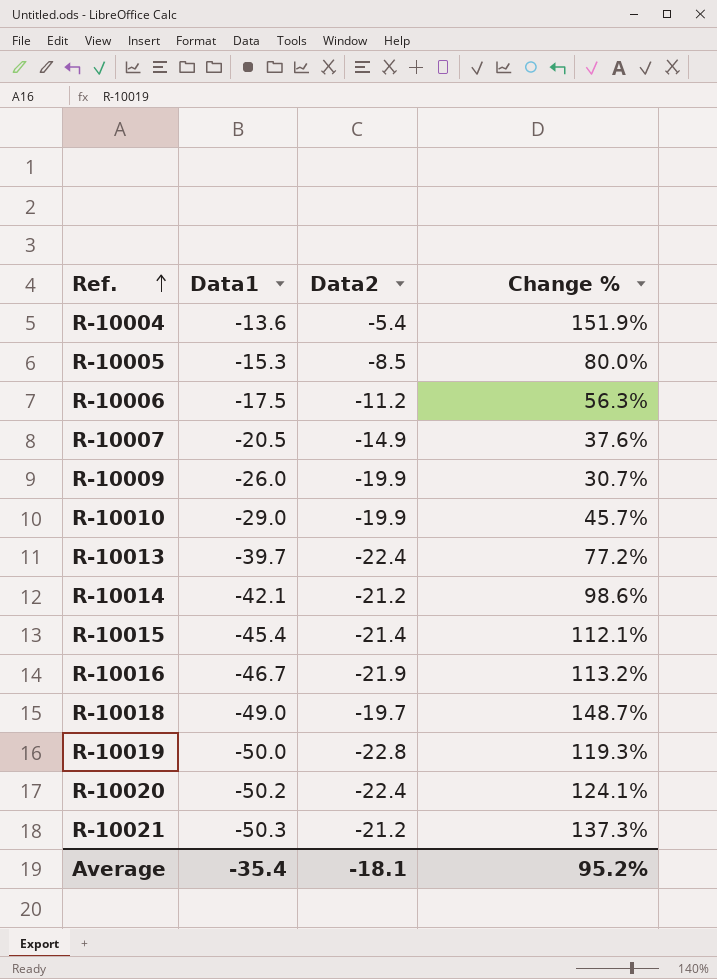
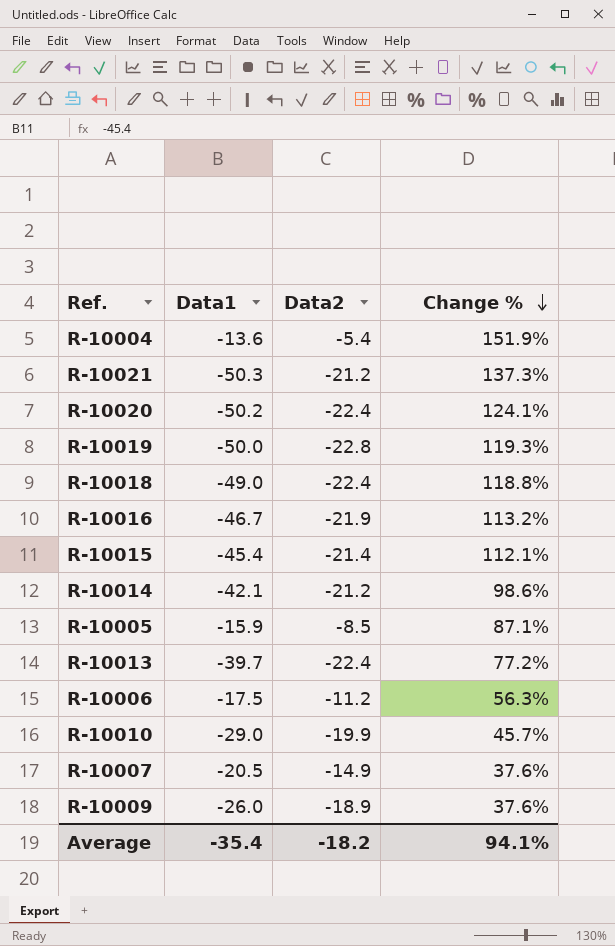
row order: Ref. ascending -> Change % descending
R-10018 | Data2: -19.7 -> -22.4
R-10018 | Change %: 148.7% -> 118.8%
R-10005 | Data1: -15.3 -> -15.9
R-10005 | Change %: 80.0% -> 87.1%
R-10009 | Data2: -19.9 -> -18.9
R-10009 | Change %: 30.7% -> 37.6%
Average | Data2: -18.1 -> -18.2
Average | Change %: 95.2% -> 94.1%

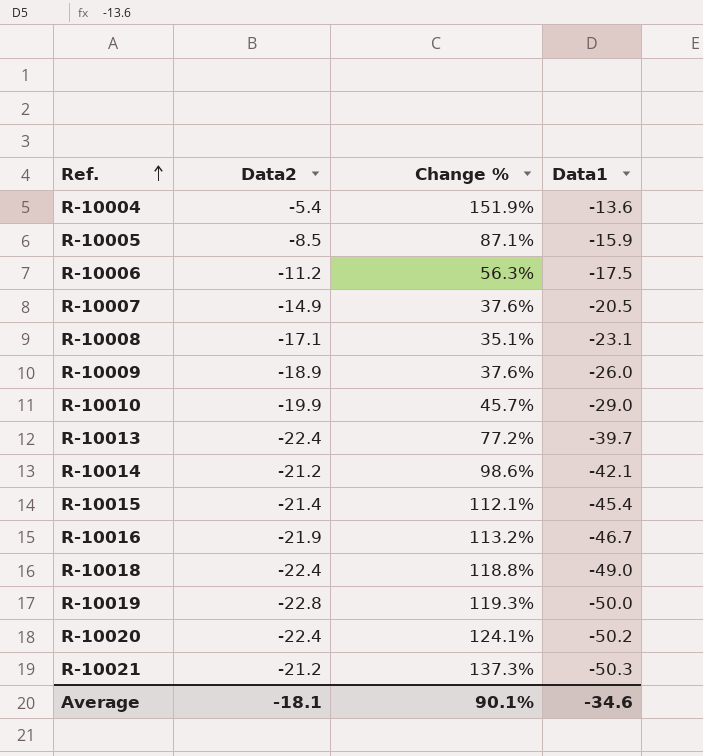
row order: Change % descending -> Ref. ascending
column Data1 | position: 2 -> 4
row R-10008: none -> -17.1 | 35.1% | -23.1
Average | Data2: -18.2 -> -18.1
Average | Change %: 94.1% -> 90.1%
Average | Data1: -35.4 -> -34.6

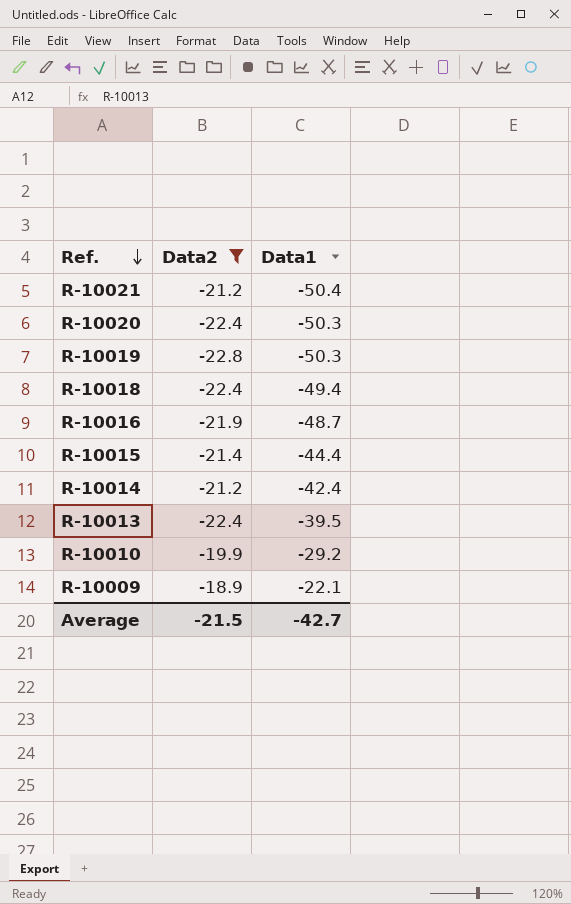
filter: none -> Data2 <= -18.9
row order: Ref. ascending -> Ref. descending
column Change % | formula: ([Data1] - [Data2]) / [Data2] -> none
R-10021 | Data1: -50.3 -> -50.4
R-10020 | Data1: -50.2 -> -50.3
R-10019 | Data1: -50.0 -> -50.3
R-10018 | Data1: -49.0 -> -49.4
R-10016 | Data1: -46.7 -> -48.7
R-10015 | Data1: -45.4 -> -44.4
R-10014 | Data1: -42.1 -> -42.4
R-10013 | Data1: -39.7 -> -39.5
R-10010 | Data1: -29.0 -> -29.2
R-10009 | Data1: -26.0 -> -22.1
Average | Data2: -18.1 -> -21.5
Average | Data1: -34.6 -> -42.7

